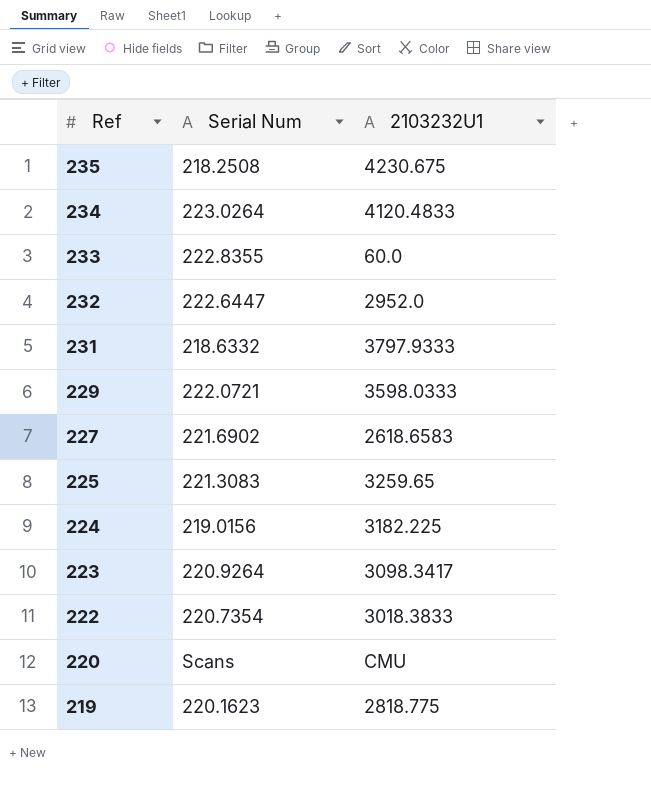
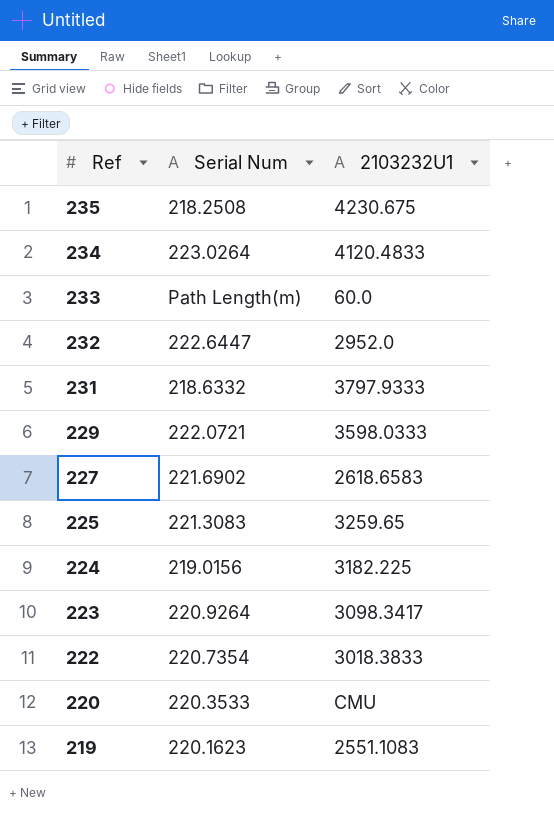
233 | Serial Num: 222.8355 -> Path Length(m)
220 | Serial Num: Scans -> 220.3533
219 | 2103232U1: 2818.775 -> 2551.1083

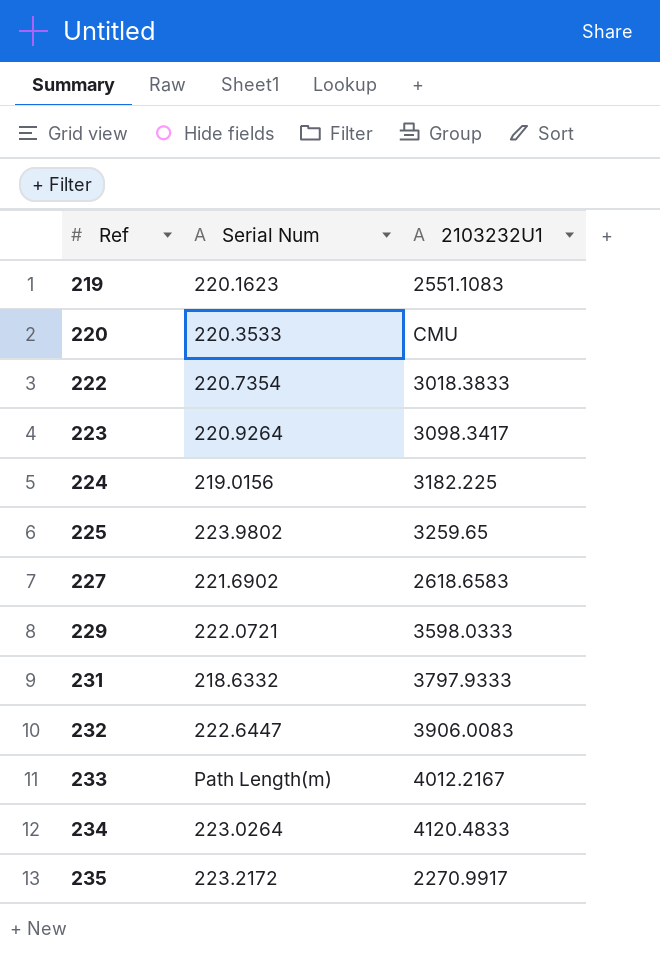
row order: Ref descending -> Ref ascending
225 | Serial Num: 221.3083 -> 223.9802
232 | 2103232U1: 2952.0 -> 3906.0083
233 | 2103232U1: 60.0 -> 4012.2167
235 | Serial Num: 218.2508 -> 223.2172
235 | 2103232U1: 4230.675 -> 2270.9917

